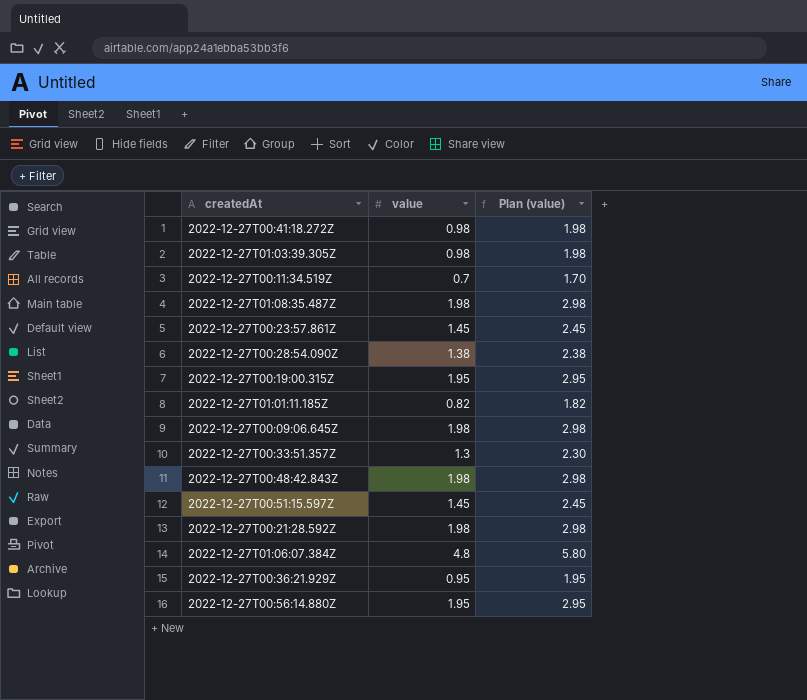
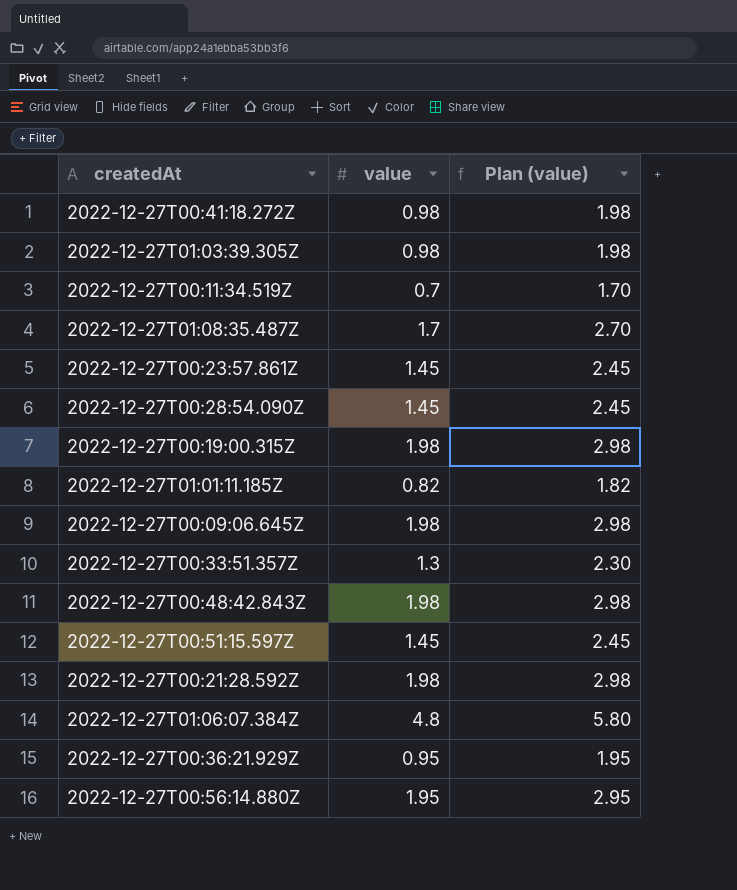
2022-12-27T01:08:35.487Z | value: 1.98 -> 1.7
2022-12-27T01:08:35.487Z | Plan (value): 2.98 -> 2.70
2022-12-27T00:28:54.090Z | value: 1.38 -> 1.45
2022-12-27T00:28:54.090Z | Plan (value): 2.38 -> 2.45
2022-12-27T00:19:00.315Z | value: 1.95 -> 1.98
2022-12-27T00:19:00.315Z | Plan (value): 2.95 -> 2.98

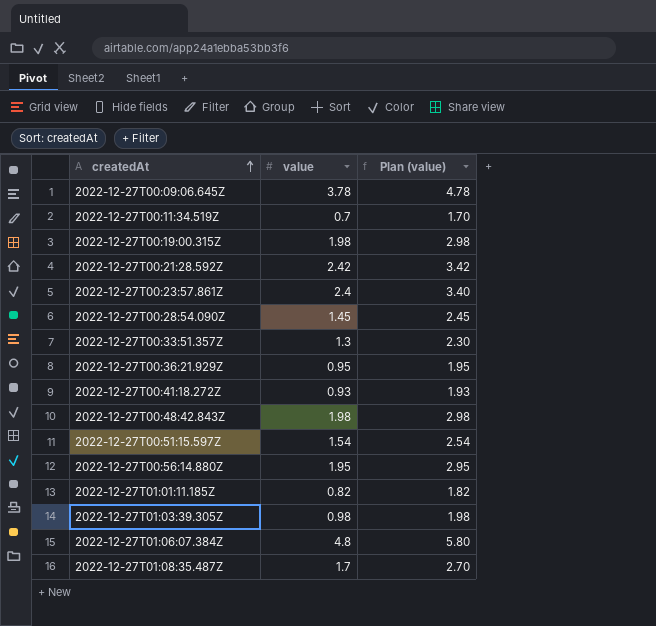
row order: none -> createdAt ascending
2022-12-27T00:09:06.645Z | value: 1.98 -> 3.78
2022-12-27T00:09:06.645Z | Plan (value): 2.98 -> 4.78
2022-12-27T00:21:28.592Z | value: 1.98 -> 2.42
2022-12-27T00:21:28.592Z | Plan (value): 2.98 -> 3.42
2022-12-27T00:23:57.861Z | value: 1.45 -> 2.4
2022-12-27T00:23:57.861Z | Plan (value): 2.45 -> 3.40
2022-12-27T00:41:18.272Z | value: 0.98 -> 0.93
2022-12-27T00:41:18.272Z | Plan (value): 1.98 -> 1.93
2022-12-27T00:51:15.597Z | value: 1.45 -> 1.54
2022-12-27T00:51:15.597Z | Plan (value): 2.45 -> 2.54

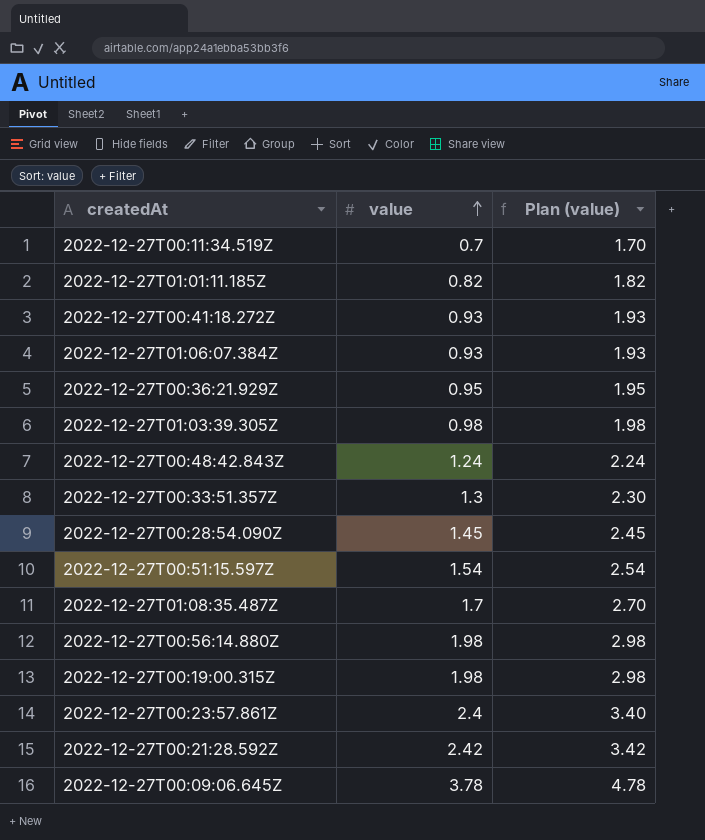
row order: createdAt ascending -> value ascending
2022-12-27T01:06:07.384Z | value: 4.8 -> 0.93
2022-12-27T01:06:07.384Z | Plan (value): 5.80 -> 1.93
2022-12-27T00:48:42.843Z | value: 1.98 -> 1.24
2022-12-27T00:48:42.843Z | Plan (value): 2.98 -> 2.24
2022-12-27T00:56:14.880Z | value: 1.95 -> 1.98
2022-12-27T00:56:14.880Z | Plan (value): 2.95 -> 2.98

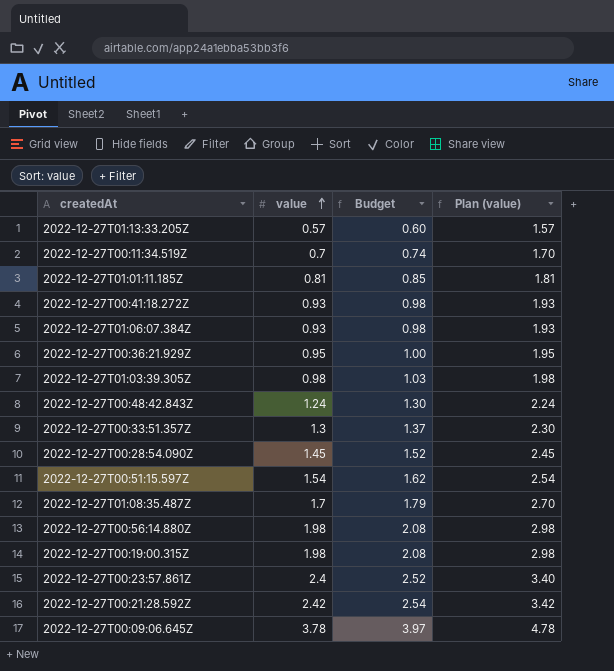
column Budget | formula: none -> [value] * 1.05
row 2022-12-27T01:13:33.205Z: none -> 0.57 | 0.60 | 1.57
2022-12-27T01:01:11.185Z | value: 0.82 -> 0.81
2022-12-27T01:01:11.185Z | Plan (value): 1.82 -> 1.81

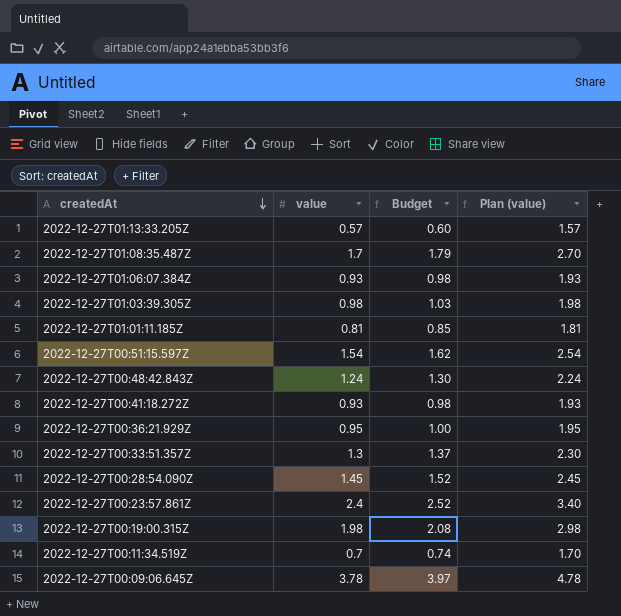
row order: value ascending -> createdAt descending
row 2022-12-27T00:56:14.880Z: 1.98 | 2.08 | 2.98 -> none
row 2022-12-27T00:21:28.592Z: 2.42 | 2.54 | 3.42 -> none

